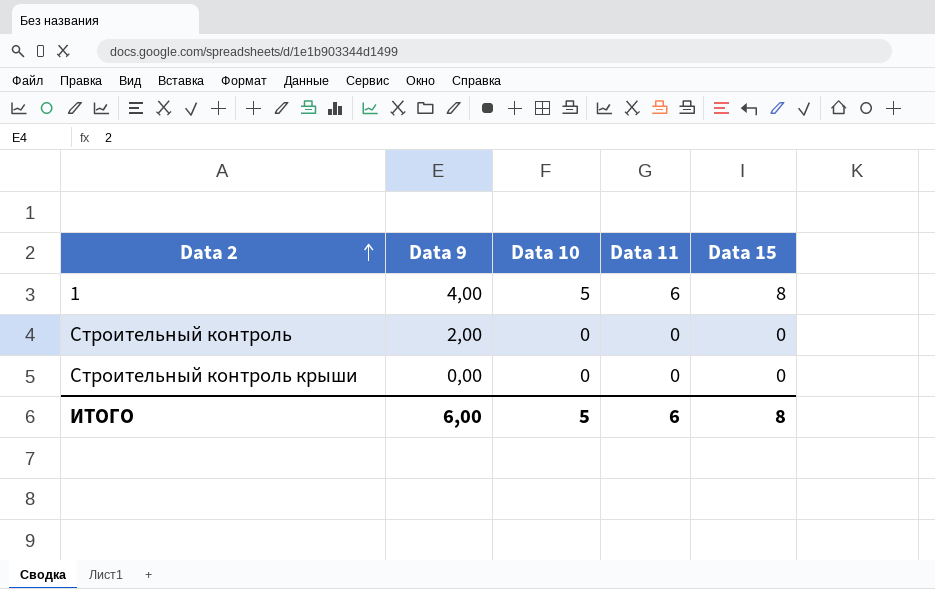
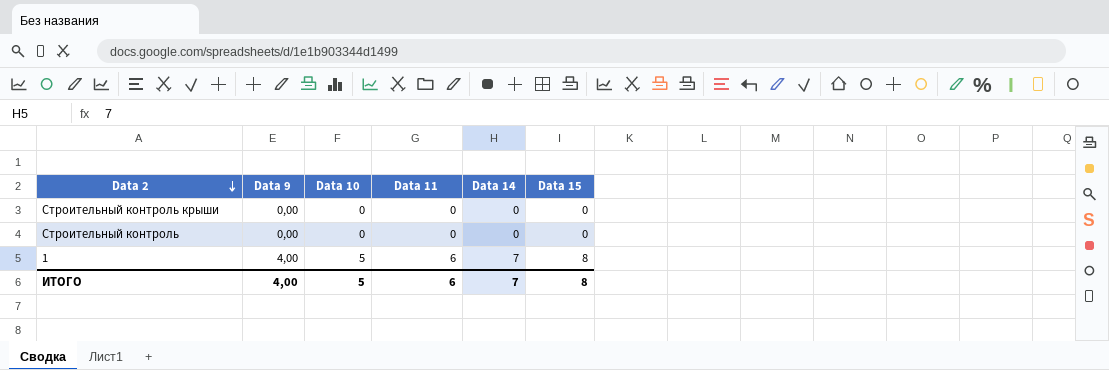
row order: Data 2 ascending -> Data 2 descending
column Data 14 | position: none -> 5
Строительный контроль | Data 9: 2,00 -> 0,00
ИТОГО | Data 9: 6,00 -> 4,00

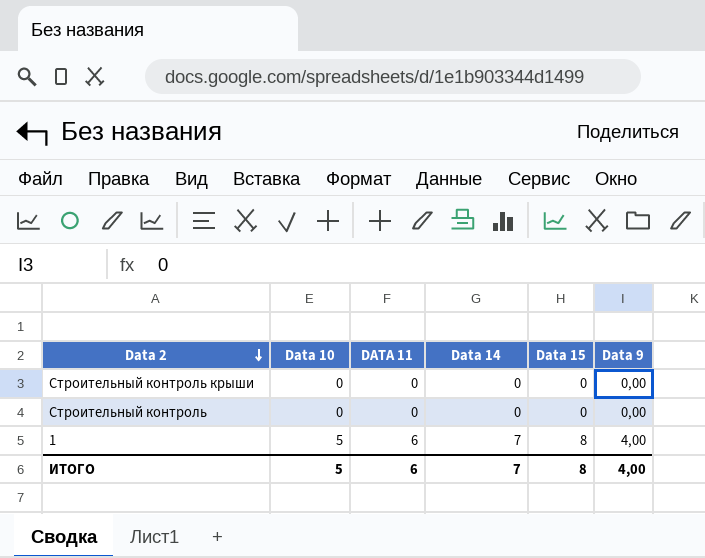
column name: Data 11 -> DATA 11
column Data 9 | position: 2 -> 6

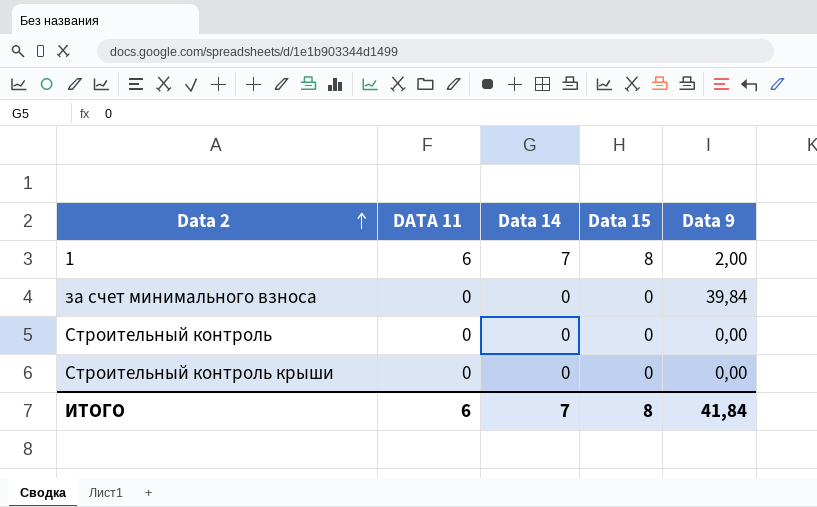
row order: Data 2 descending -> Data 2 ascending
column Data 10 | position: 2 -> none
1 | Data 9: 4,00 -> 2,00
row за счет минимального взноса: none -> 0 | 0 | 0 | 39,84
ИТОГО | Data 9: 4,00 -> 41,84

